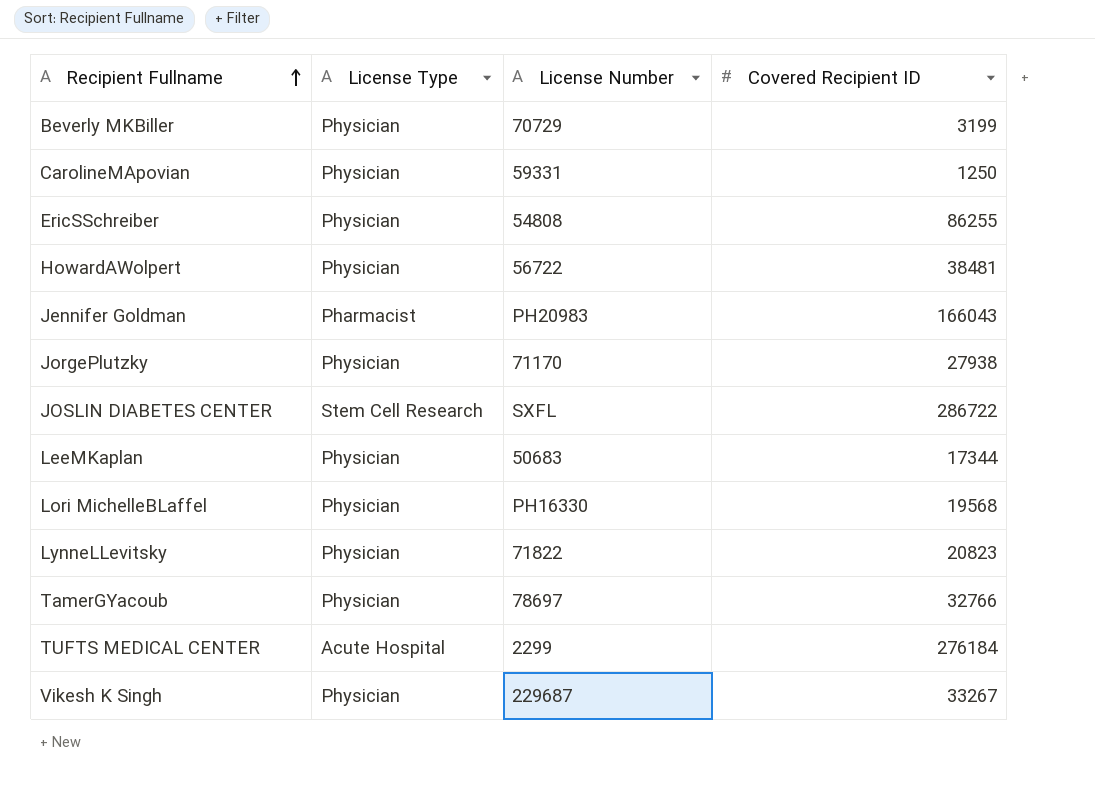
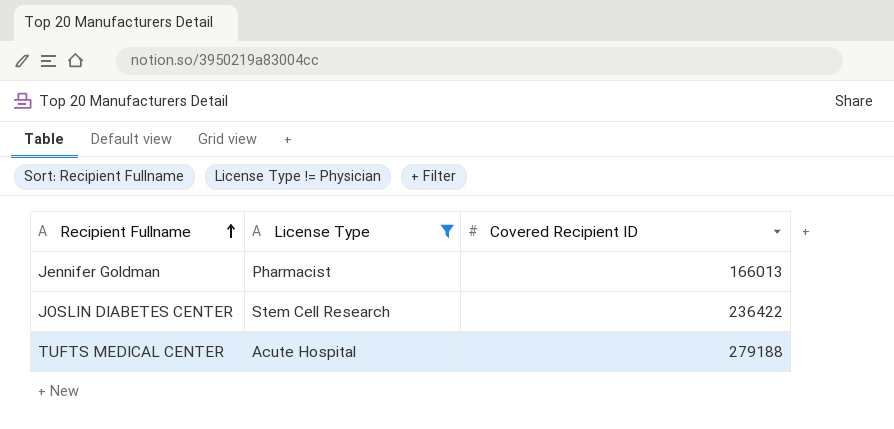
filter: none -> License Type != Physician
column License Number | position: 3 -> none
Jennifer Goldman | Covered Recipient ID: 166043 -> 166013
JOSLIN DIABETES CENTER | Covered Recipient ID: 286722 -> 236422
TUFTS MEDICAL CENTER | Covered Recipient ID: 276184 -> 279188

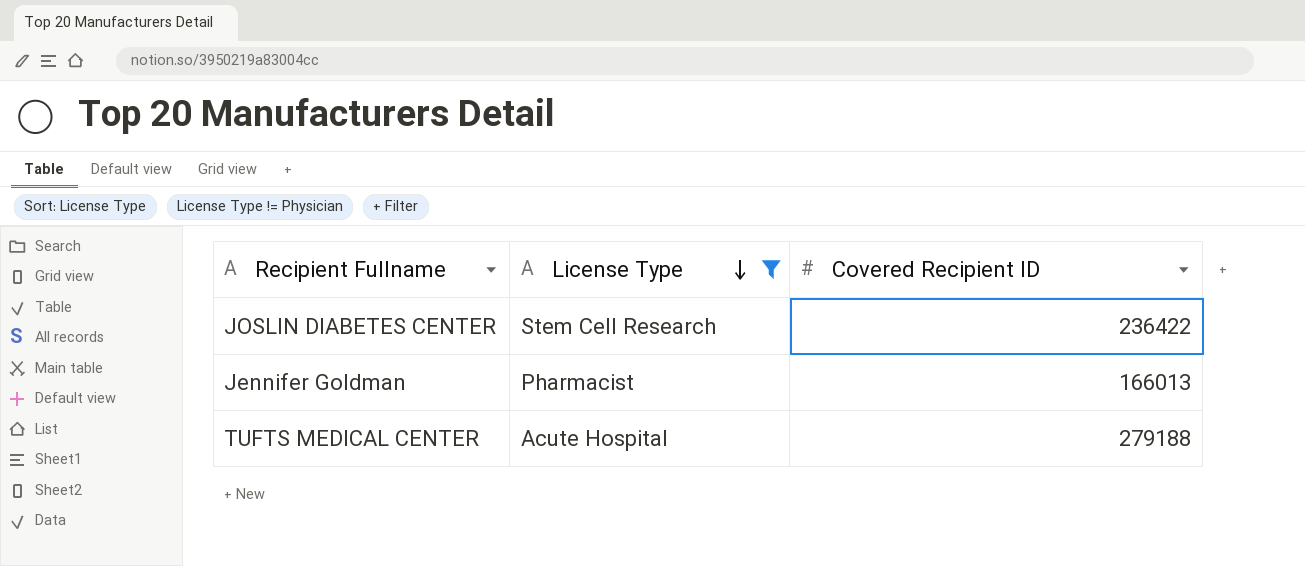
row order: Recipient Fullname ascending -> License Type descending

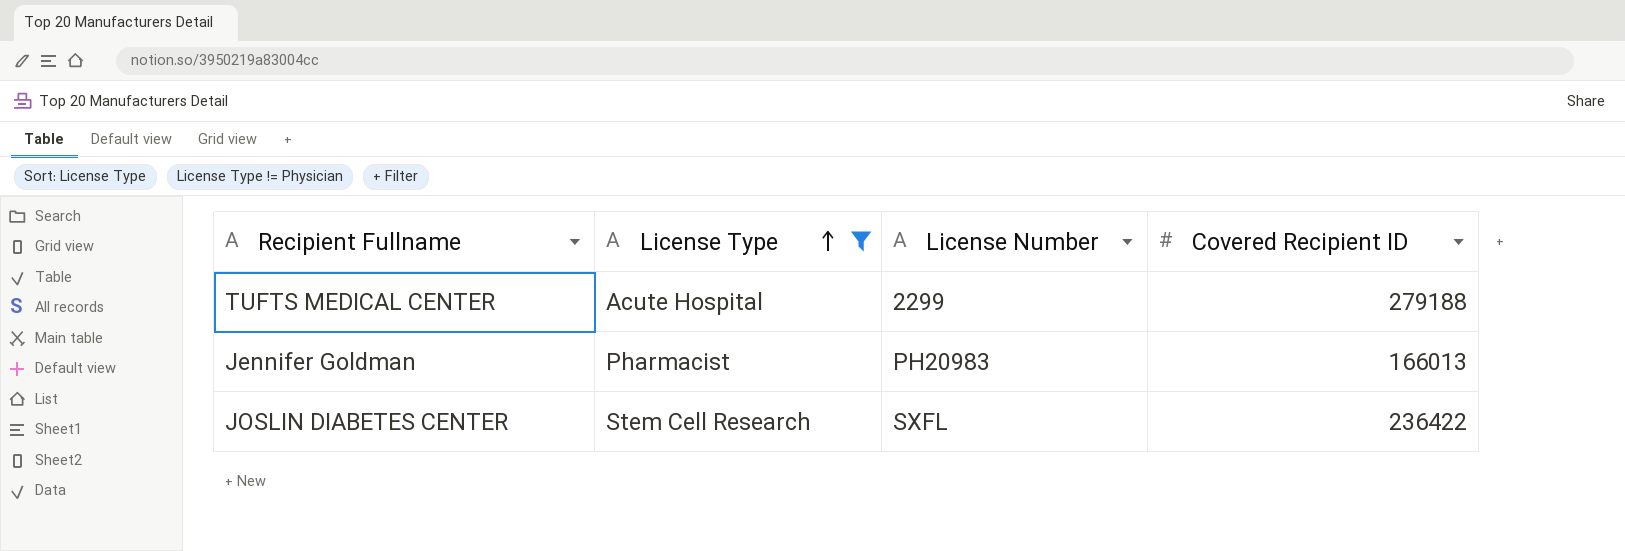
row order: License Type descending -> License Type ascending
column License Number | position: none -> 3

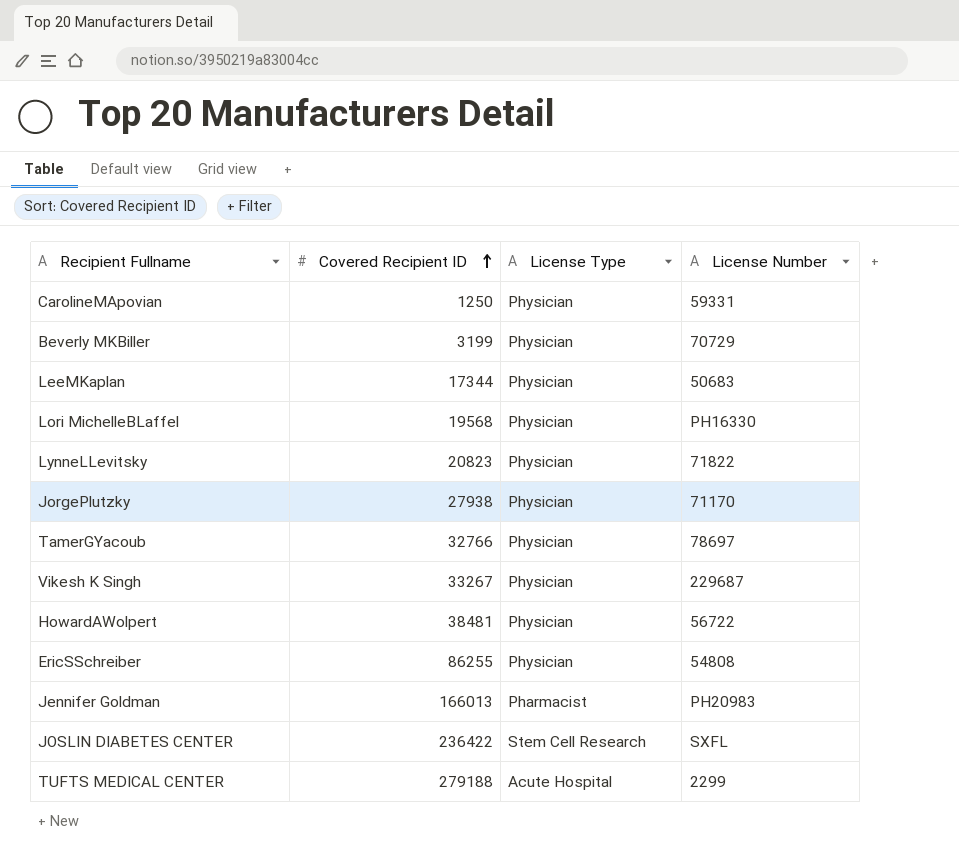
filter: License Type != Physician -> none
row order: License Type ascending -> Covered Recipient ID ascending
column Covered Recipient ID | position: 4 -> 2

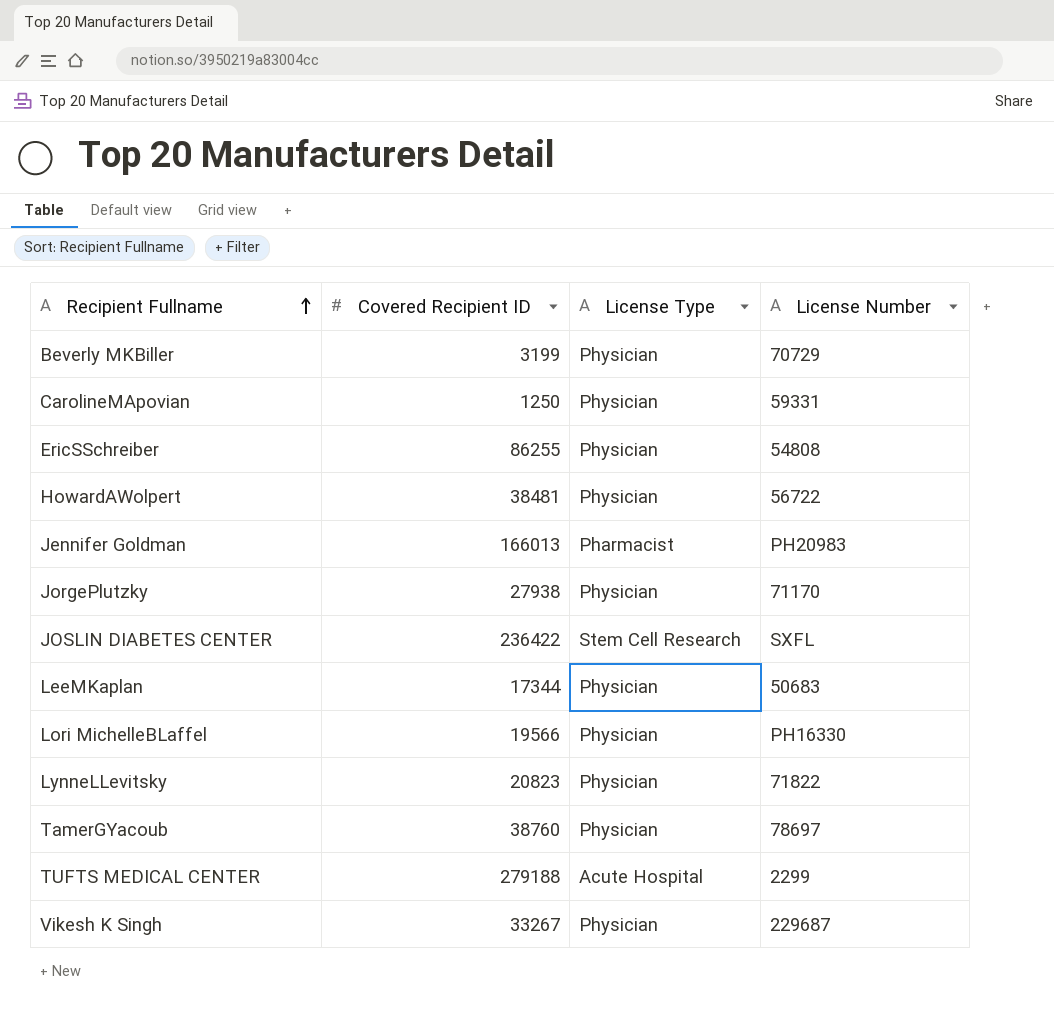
row order: Covered Recipient ID ascending -> Recipient Fullname ascending
Lori MichelleBLaffel | Covered Recipient ID: 19568 -> 19566
TamerGYacoub | Covered Recipient ID: 32766 -> 38760

